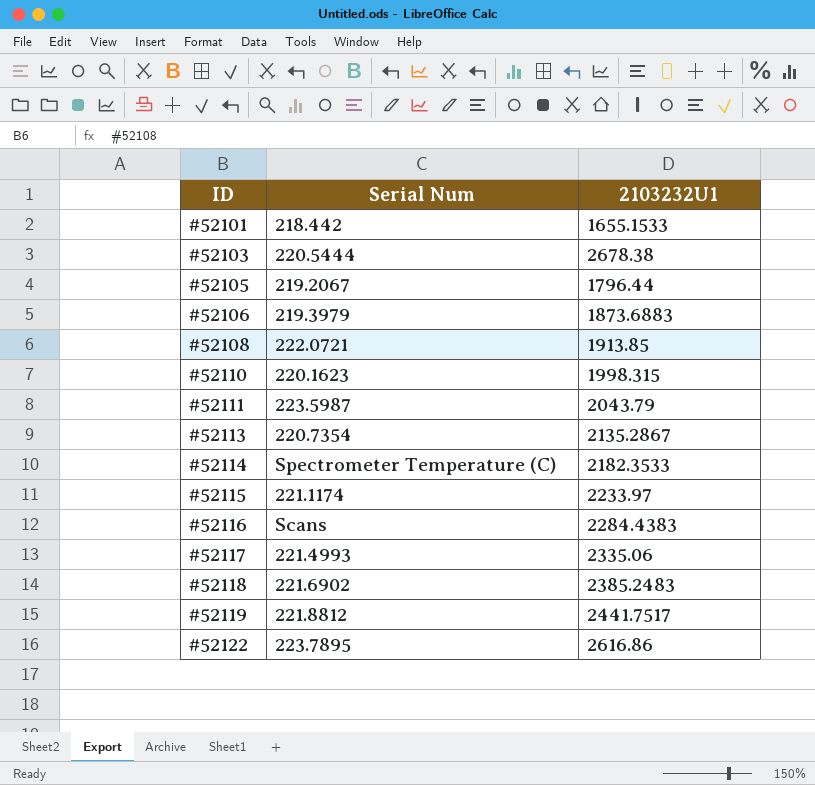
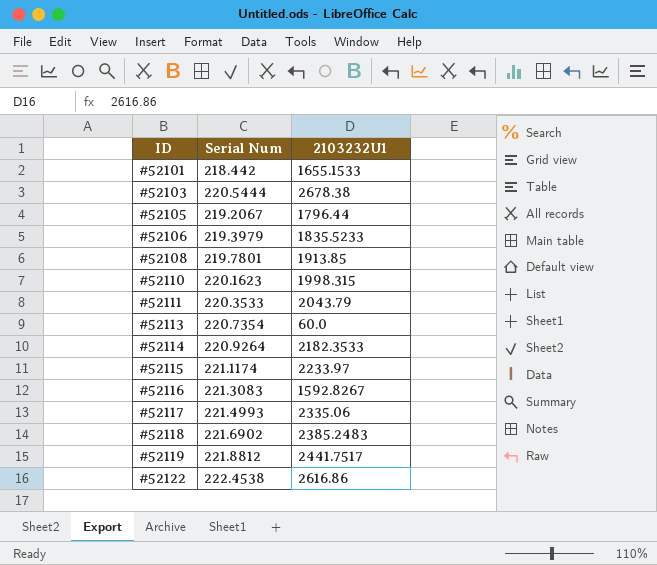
#52106 | 2103232U1: 1873.6883 -> 1835.5233
#52108 | Serial Num: 222.0721 -> 219.7801
#52111 | Serial Num: 223.5987 -> 220.3533
#52113 | 2103232U1: 2135.2867 -> 60.0
#52114 | Serial Num: Spectrometer Temperature (C) -> 220.9264
#52116 | Serial Num: Scans -> 221.3083
#52116 | 2103232U1: 2284.4383 -> 1592.8267
#52122 | Serial Num: 223.7895 -> 222.4538

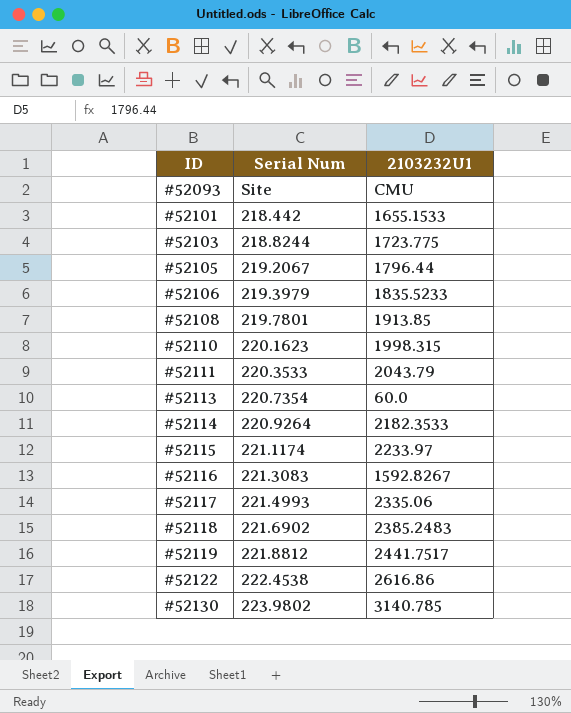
row #52093: none -> Site | CMU
#52103 | Serial Num: 220.5444 -> 218.8244
#52103 | 2103232U1: 2678.38 -> 1723.775
row #52130: none -> 223.9802 | 3140.785

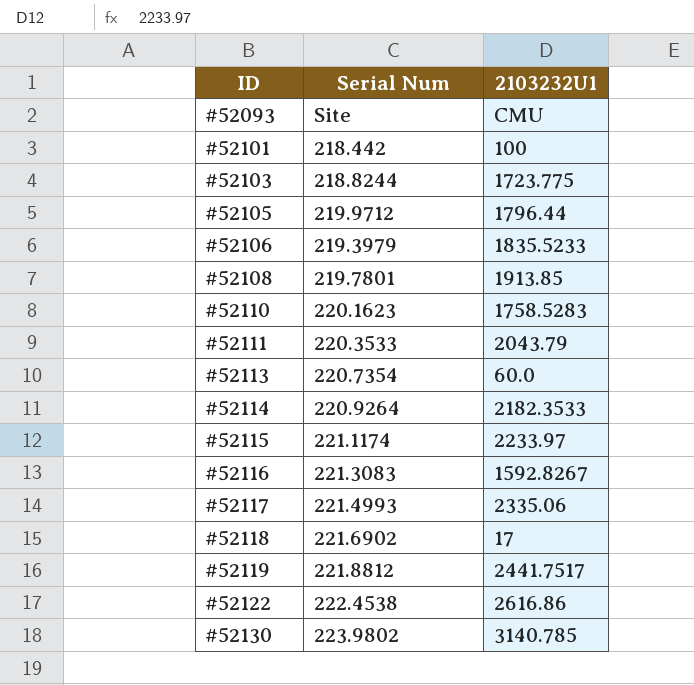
#52101 | 2103232U1: 1655.1533 -> 100
#52105 | Serial Num: 219.2067 -> 219.9712
#52110 | 2103232U1: 1998.315 -> 1758.5283
#52118 | 2103232U1: 2385.2483 -> 17

